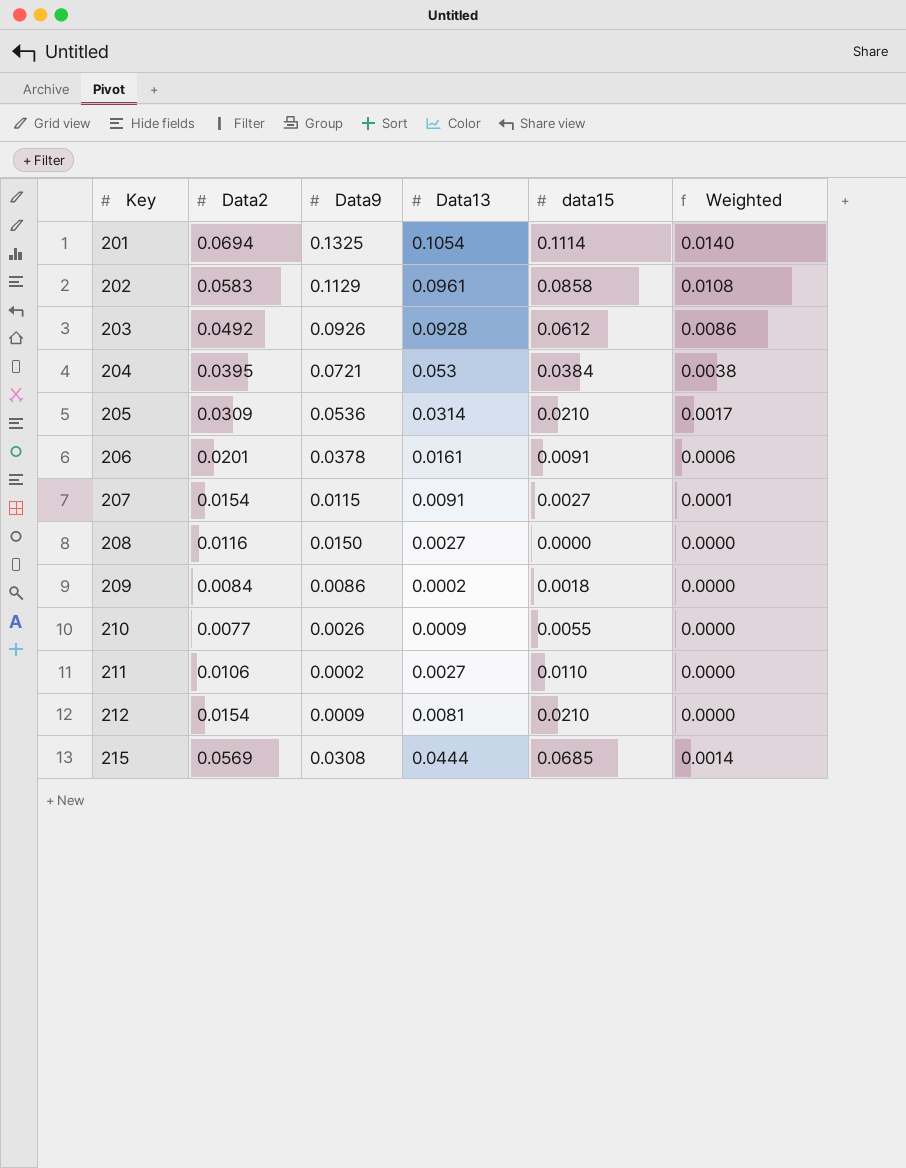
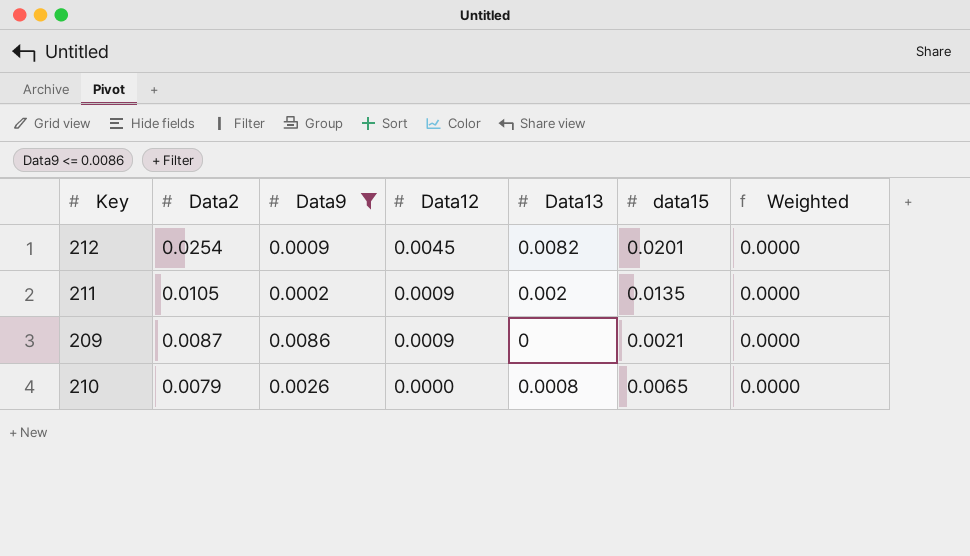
filter: none -> Data9 <= 0.0086
row order: Key ascending -> Data2 descending
column Data12 | position: none -> 4
212 | Data2: 0.0154 -> 0.0254
212 | Data13: 0.0081 -> 0.0082
212 | data15: 0.0210 -> 0.0201
211 | Data2: 0.0106 -> 0.0105
211 | Data13: 0.0027 -> 0.002
211 | data15: 0.0110 -> 0.0135
209 | Data2: 0.0084 -> 0.0087
209 | Data13: 0.0002 -> 0
209 | data15: 0.0018 -> 0.0021
210 | Data2: 0.0077 -> 0.0079
210 | Data13: 0.0009 -> 0.0008
210 | data15: 0.0055 -> 0.0065

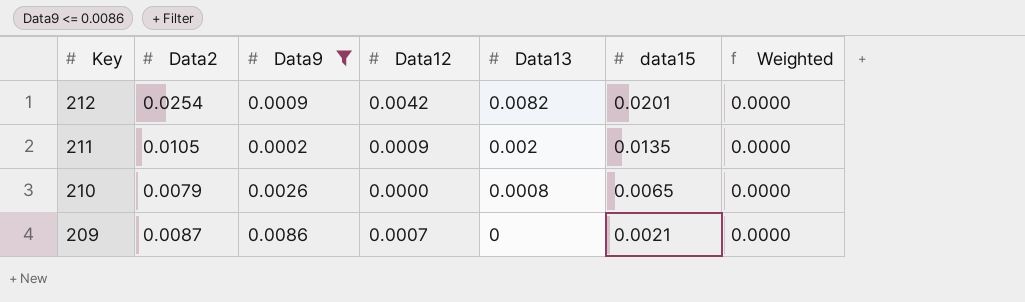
row order: Data2 descending -> Key descending
212 | Data12: 0.0045 -> 0.0042
209 | Data12: 0.0009 -> 0.0007

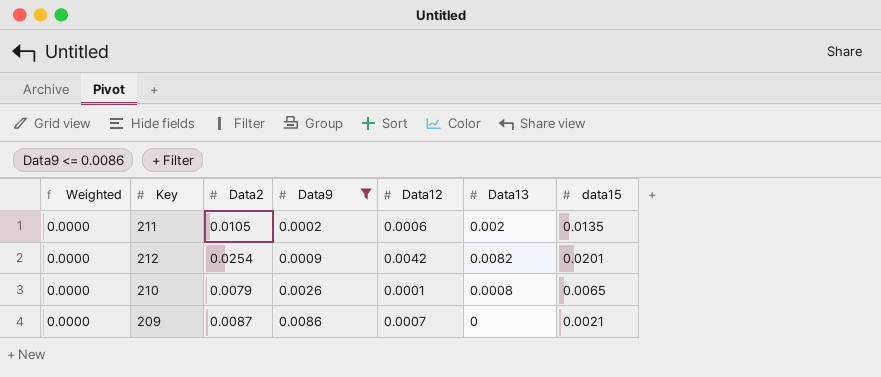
row order: Key descending -> Data9 ascending
column Weighted | position: 7 -> 1
211 | Data12: 0.0009 -> 0.0006
210 | Data12: 0.0000 -> 0.0001

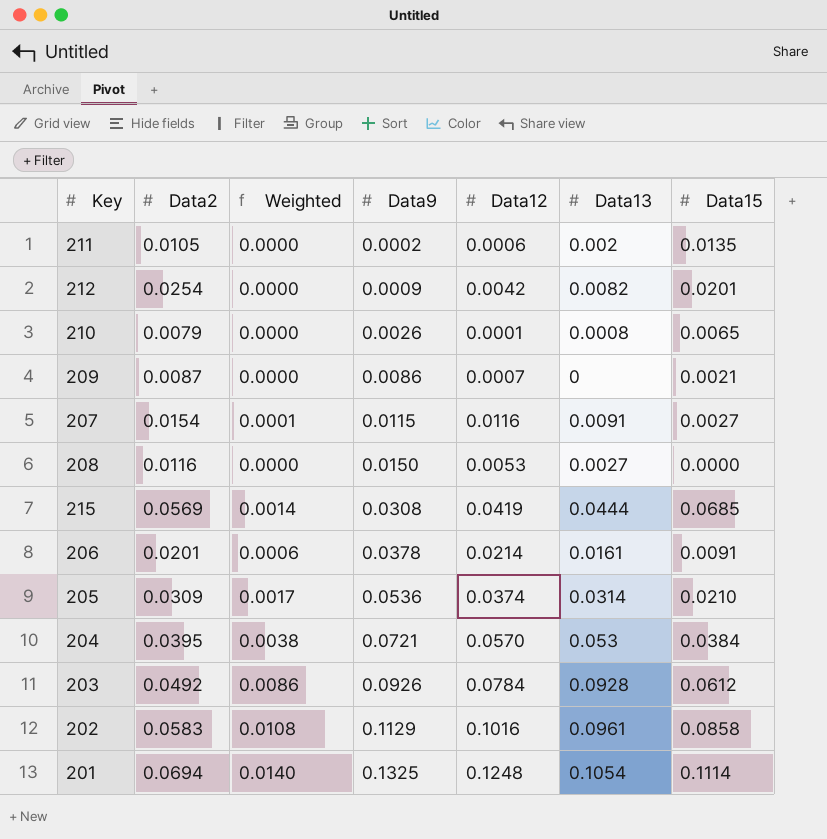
filter: Data9 <= 0.0086 -> none
column Weighted | position: 1 -> 3
column name: data15 -> Data15

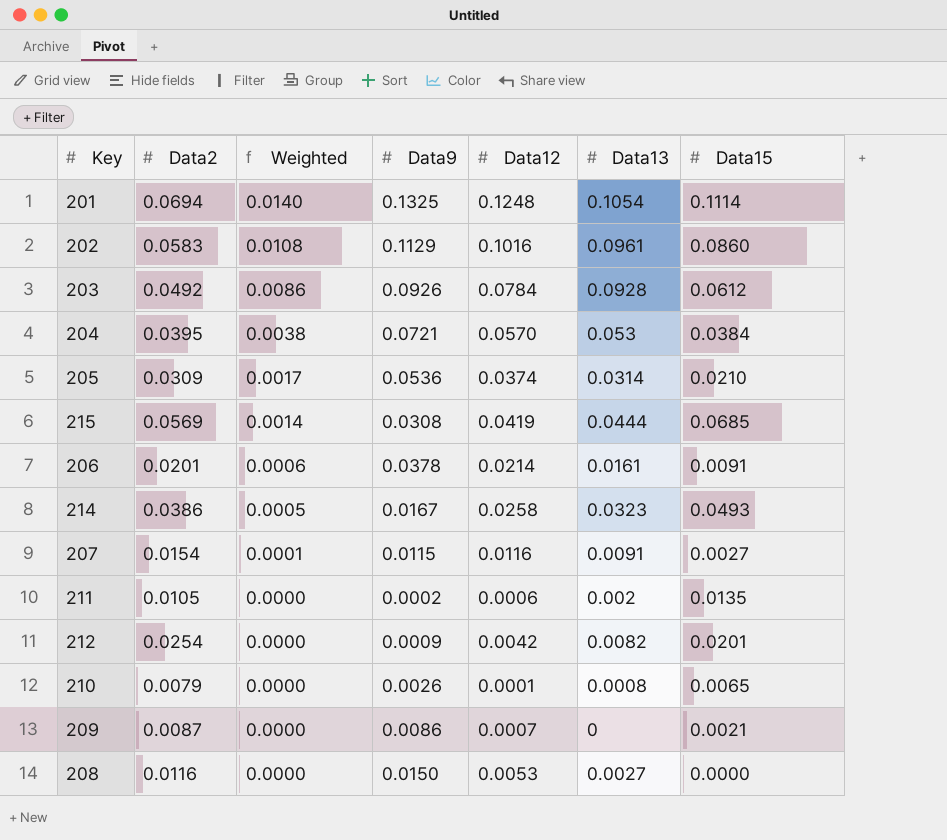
row order: Data9 ascending -> Weighted descending
202 | Data15: 0.0858 -> 0.0860
row 214: none -> 0.0386 | 0.0005 | 0.0167 | 0.0258 | 0.0323 | 0.0493

